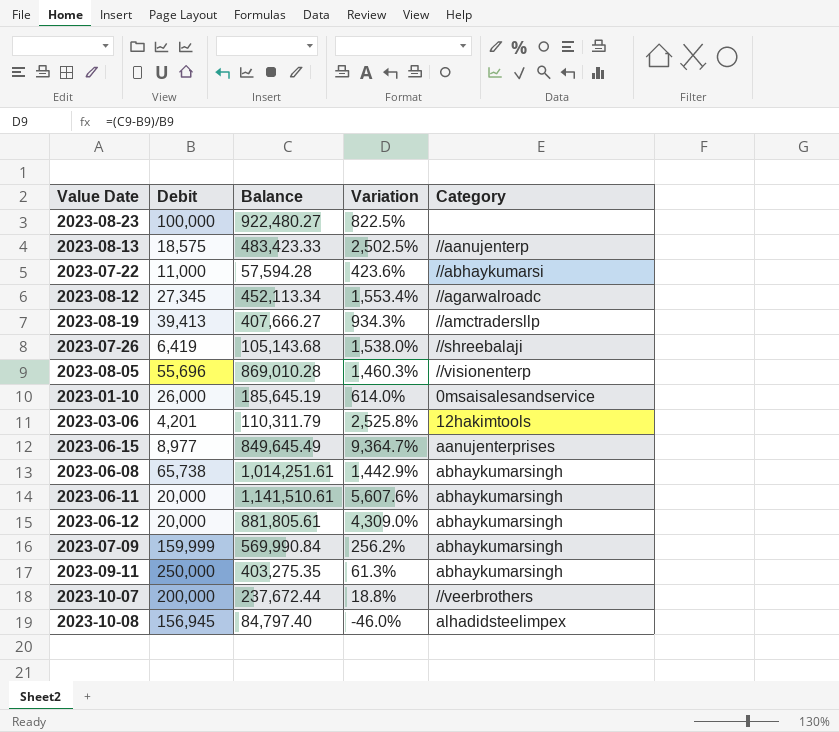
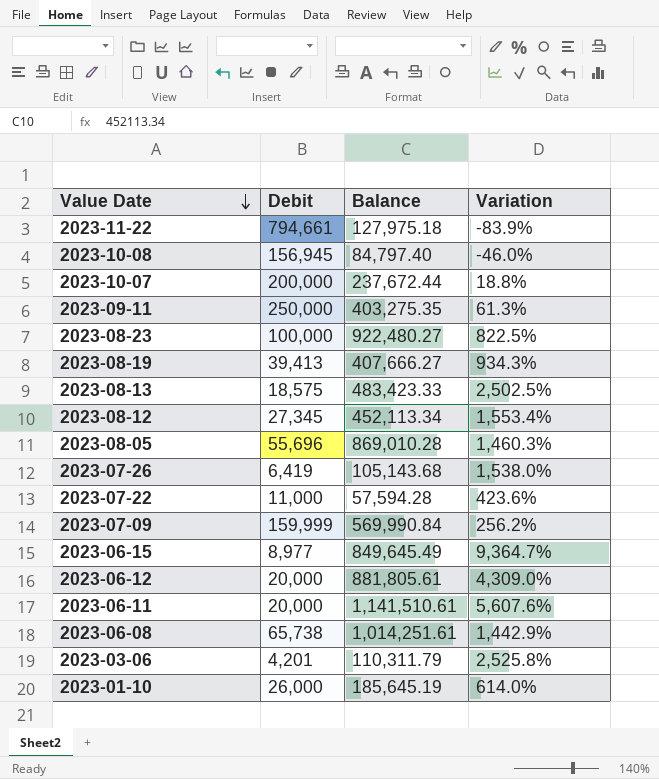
row order: none -> Value Date descending
column Category | position: 5 -> none
row 2023-11-22: none -> 794,661 | 127,975.18 | -83.9%

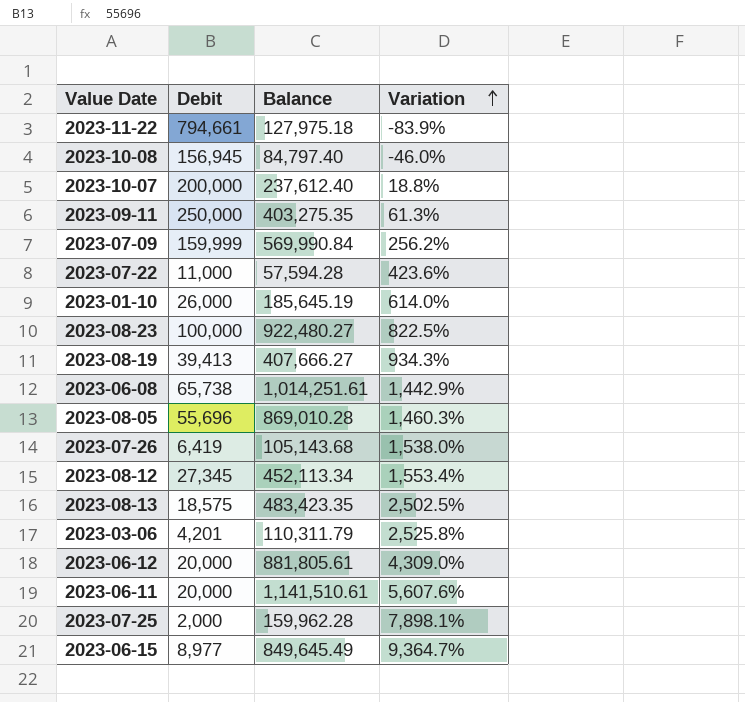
row order: Value Date descending -> Variation ascending
2023-10-07 | Balance: 237,672.44 -> 237,612.40
2023-08-13 | Balance: 483,423.33 -> 483,423.35
row 2023-07-25: none -> 2,000 | 159,962.28 | 7,898.1%

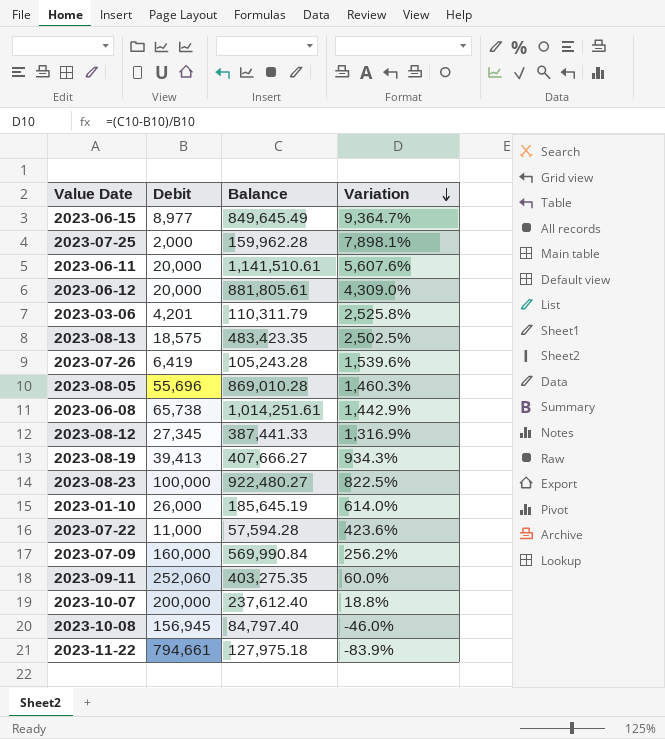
row order: Variation ascending -> Variation descending
2023-07-26 | Balance: 105,143.68 -> 105,243.28
2023-07-26 | Variation: 1,538.0% -> 1,539.6%
2023-08-12 | Balance: 452,113.34 -> 387,441.33
2023-08-12 | Variation: 1,553.4% -> 1,316.9%
2023-07-09 | Debit: 159,999 -> 160,000
2023-09-11 | Debit: 250,000 -> 252,060
2023-09-11 | Variation: 61.3% -> 60.0%

